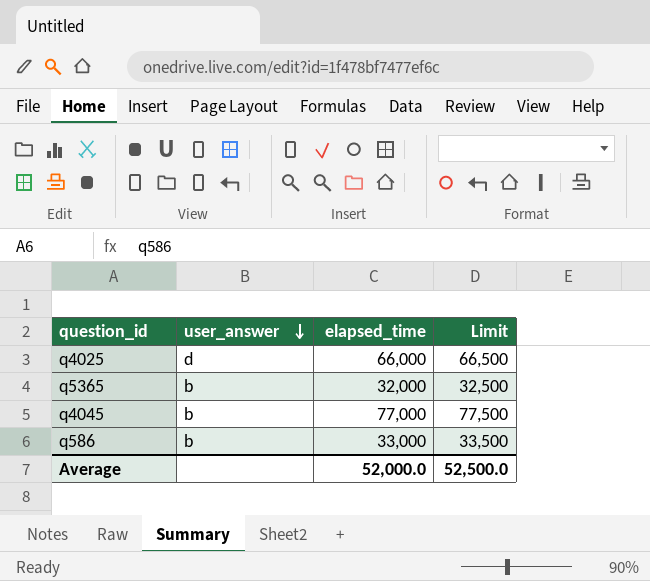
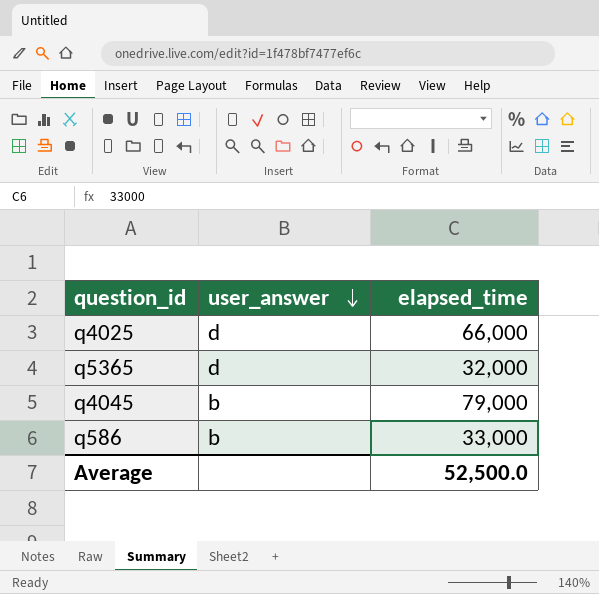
column Limit | formula: [elapsed_time] + 500 -> none
q5365 | user_answer: b -> d
q4045 | elapsed_time: 77,000 -> 79,000
Average | elapsed_time: 52,000.0 -> 52,500.0

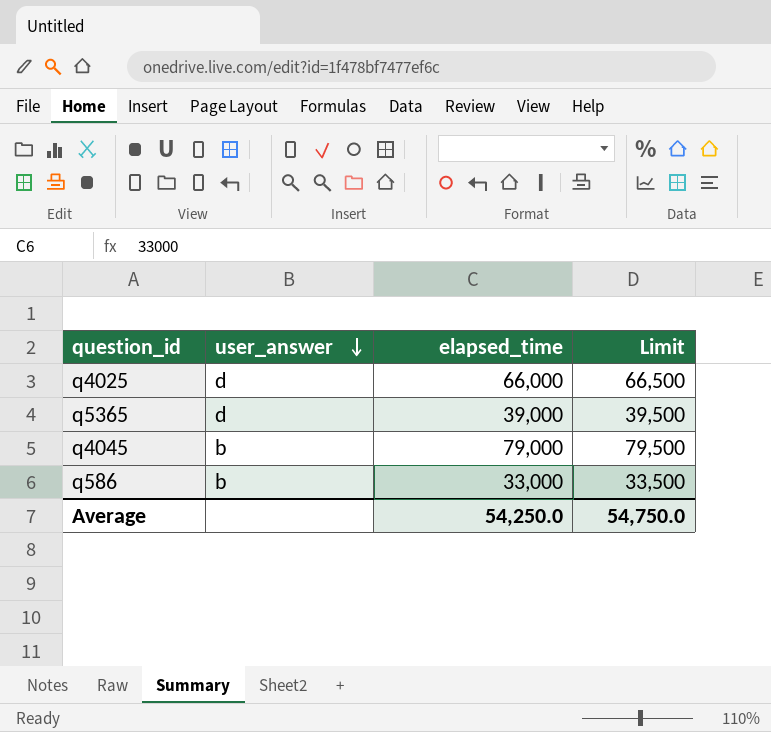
column Limit | formula: none -> [elapsed_time] + 500
q5365 | elapsed_time: 32,000 -> 39,000
Average | elapsed_time: 52,500.0 -> 54,250.0

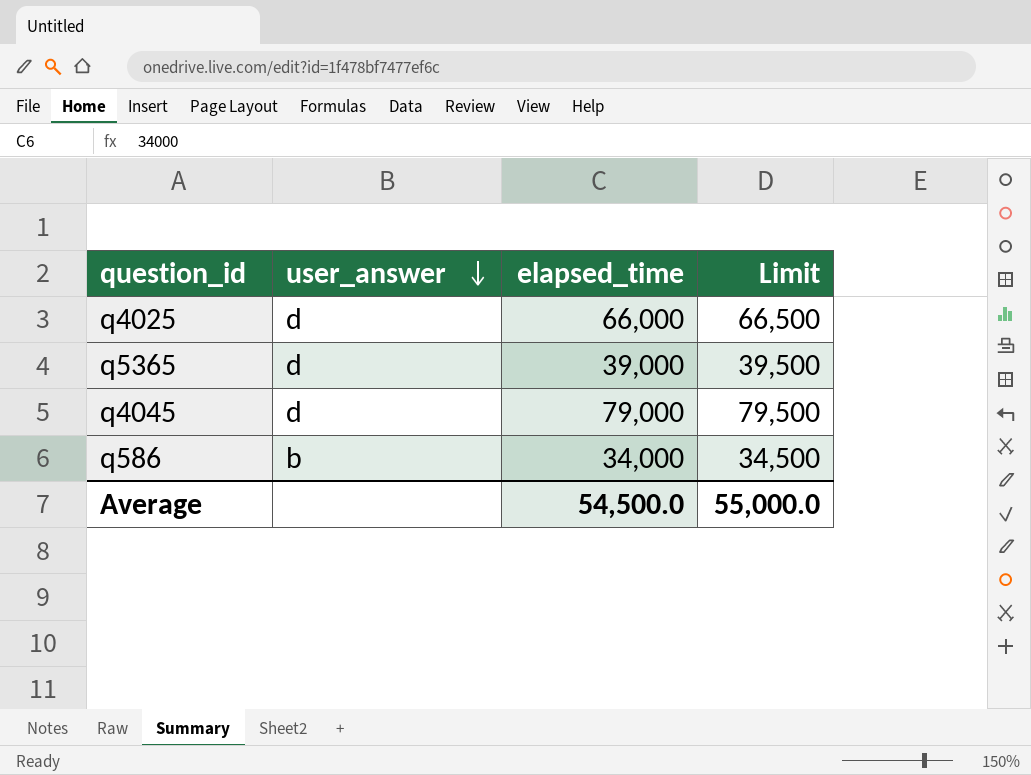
q4045 | user_answer: b -> d
q586 | elapsed_time: 33,000 -> 34,000
q586 | Limit: 33,500 -> 34,500
Average | elapsed_time: 54,250.0 -> 54,500.0
Average | Limit: 54,750.0 -> 55,000.0

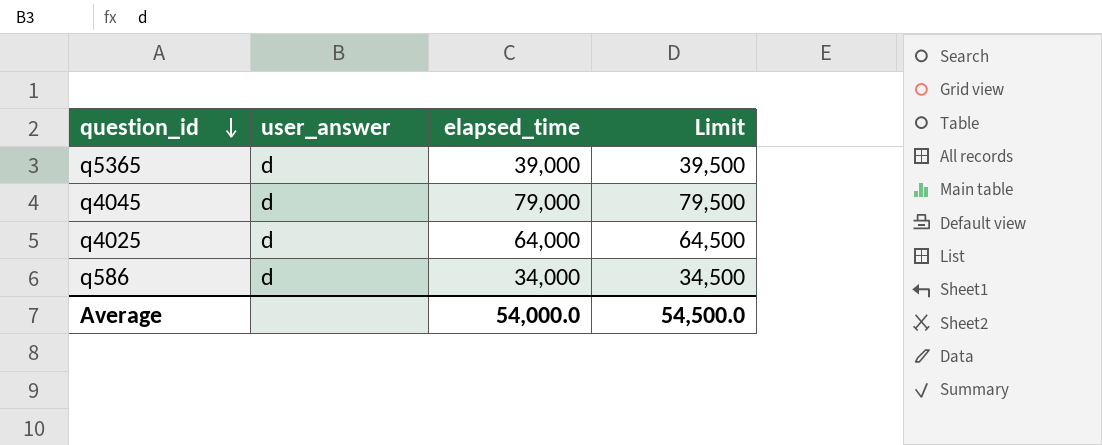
row order: user_answer descending -> question_id descending
q4025 | elapsed_time: 66,000 -> 64,000
q4025 | Limit: 66,500 -> 64,500
q586 | user_answer: b -> d
Average | elapsed_time: 54,500.0 -> 54,000.0
Average | Limit: 55,000.0 -> 54,500.0

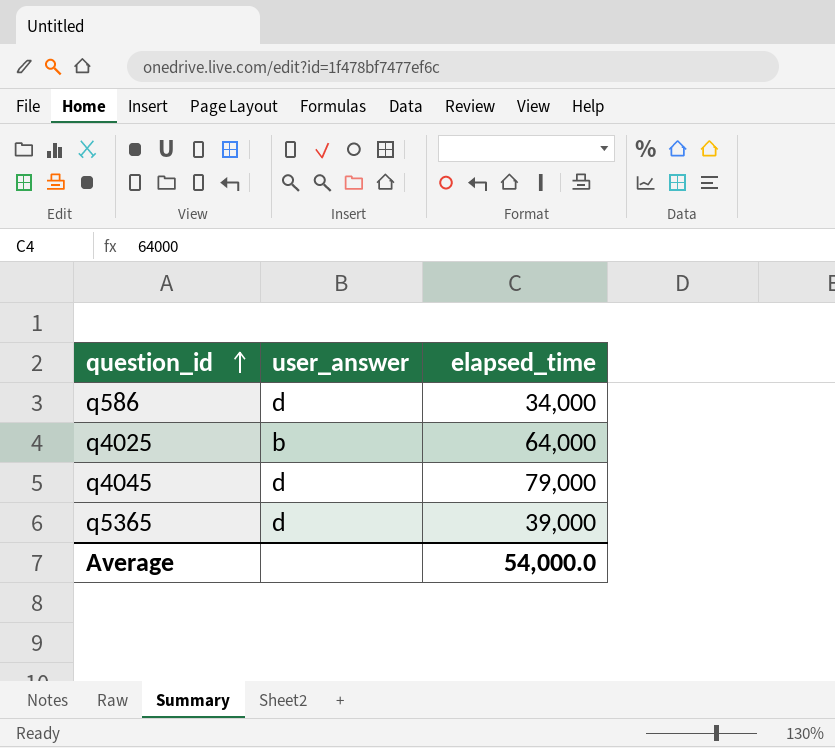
row order: question_id descending -> question_id ascending
column Limit | formula: [elapsed_time] + 500 -> none
q4025 | user_answer: d -> b

